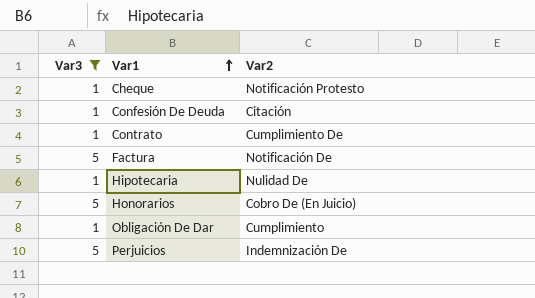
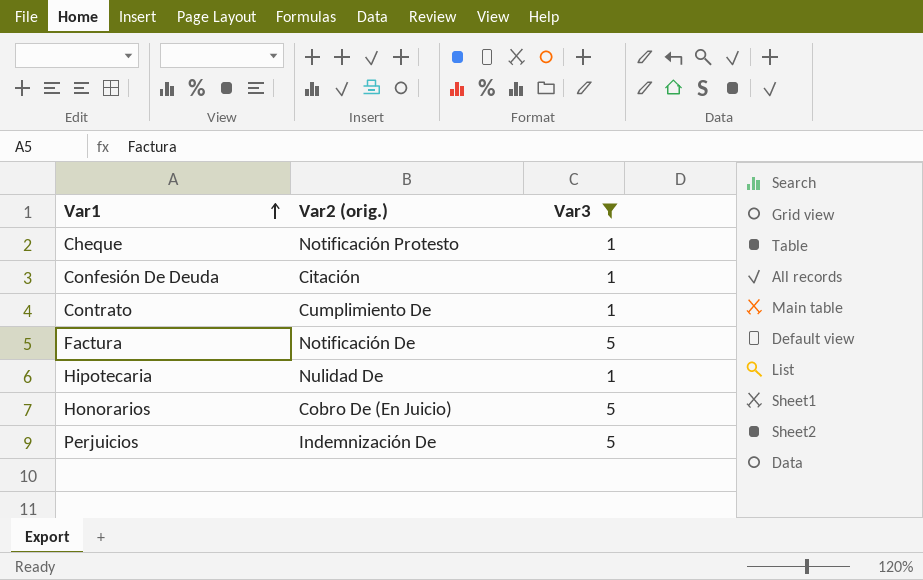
column name: Var2 -> Var2 (orig.)
column Var3 | position: 1 -> 3
row Obligación De Dar: 1 | Cumplimiento -> none

